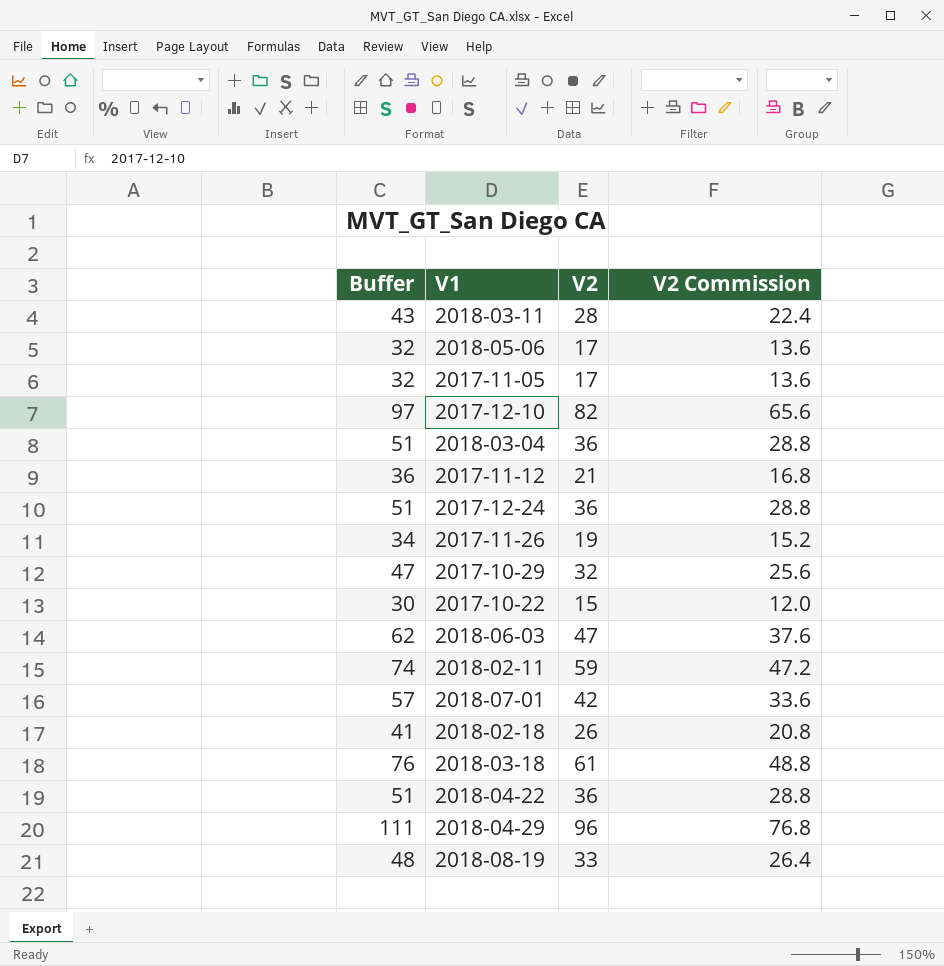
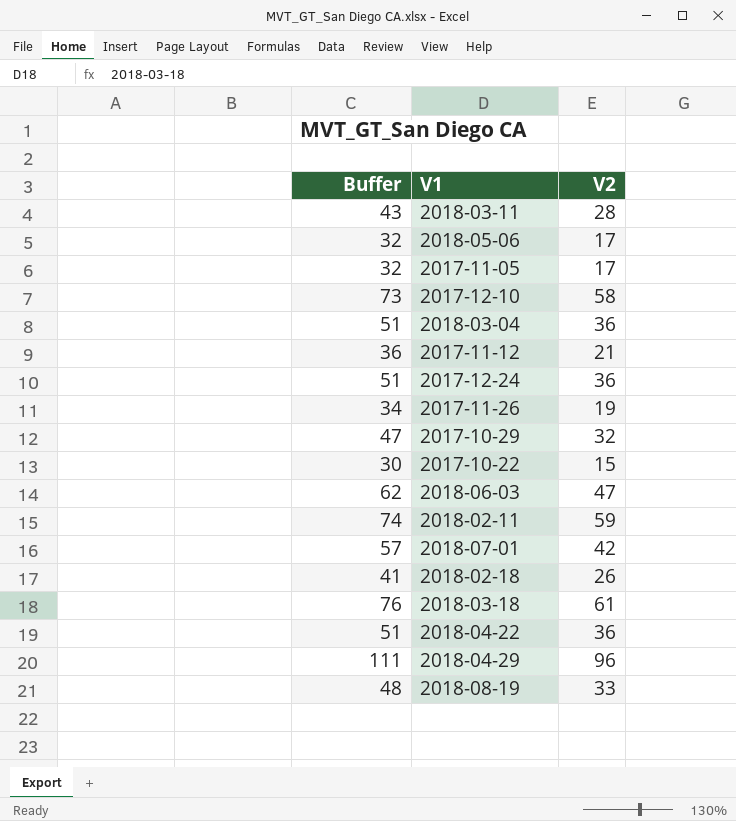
column V2 Commission | formula: [V2] * 0.8 -> none
2017-12-10 | Buffer: 97 -> 73
2017-12-10 | V2: 82 -> 58

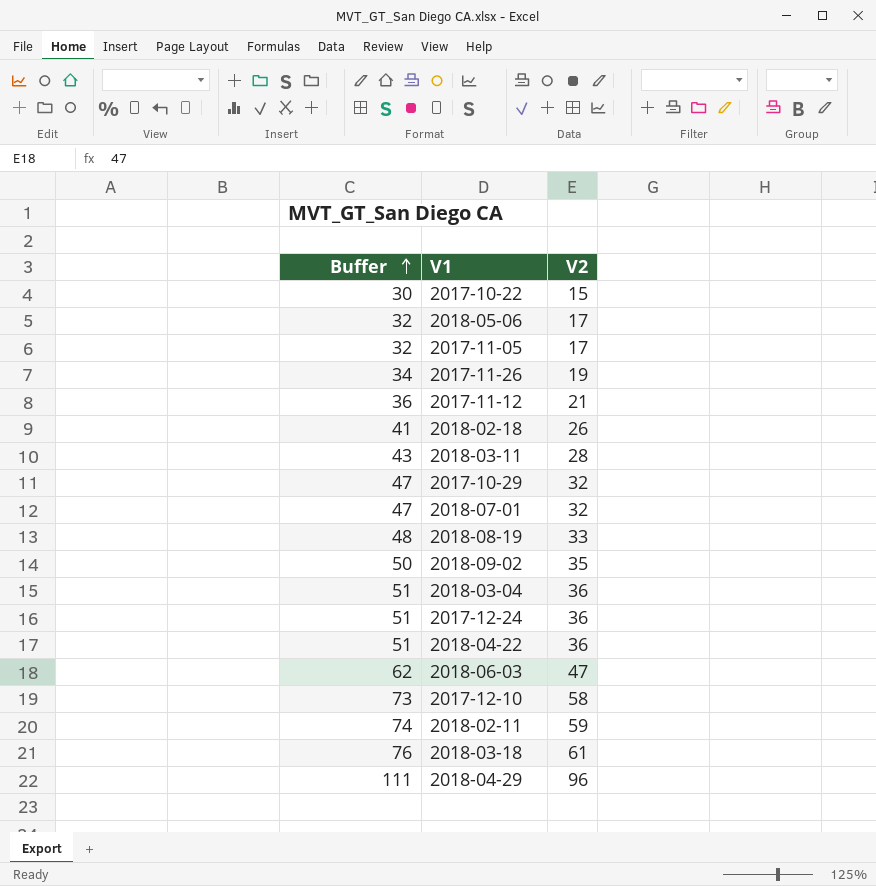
row order: none -> Buffer ascending
2018-07-01 | Buffer: 57 -> 47
2018-07-01 | V2: 42 -> 32
row 2018-09-02: none -> 50 | 35

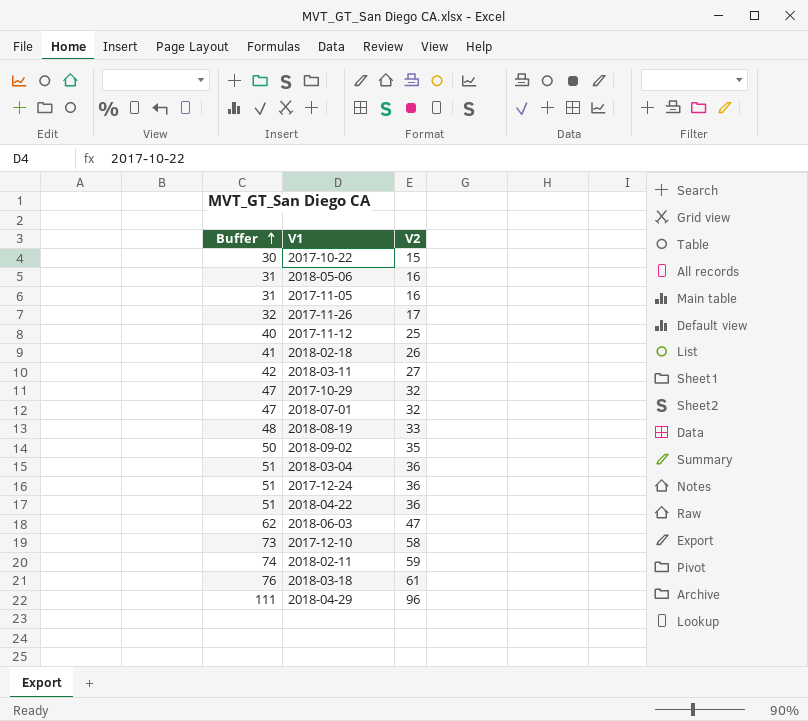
2018-05-06 | Buffer: 32 -> 31
2018-05-06 | V2: 17 -> 16
2017-11-05 | Buffer: 32 -> 31
2017-11-05 | V2: 17 -> 16
2017-11-26 | Buffer: 34 -> 32
2017-11-26 | V2: 19 -> 17
2017-11-12 | Buffer: 36 -> 40
2017-11-12 | V2: 21 -> 25
2018-03-11 | Buffer: 43 -> 42
2018-03-11 | V2: 28 -> 27

